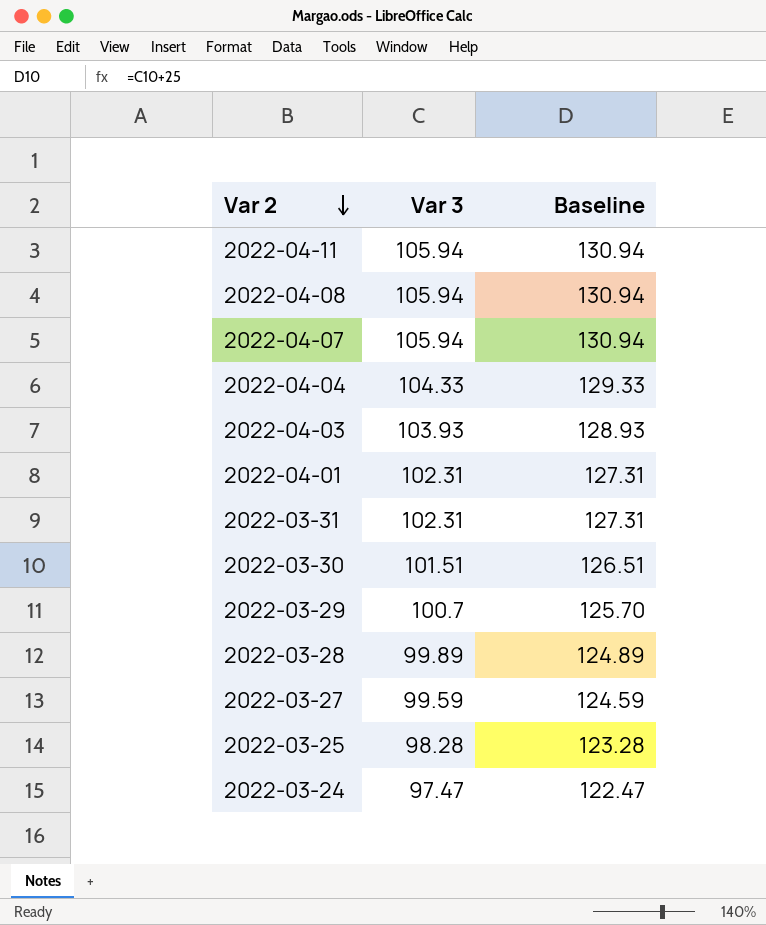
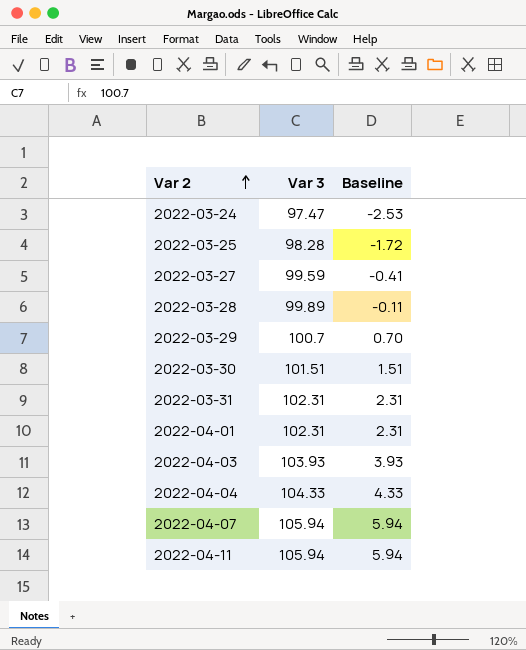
row order: Var 2 descending -> Var 2 ascending
column Baseline | formula: [Var 3] + 25 -> [Var 3] - 100
row 2022-04-08: 105.94 | 130.94 -> none

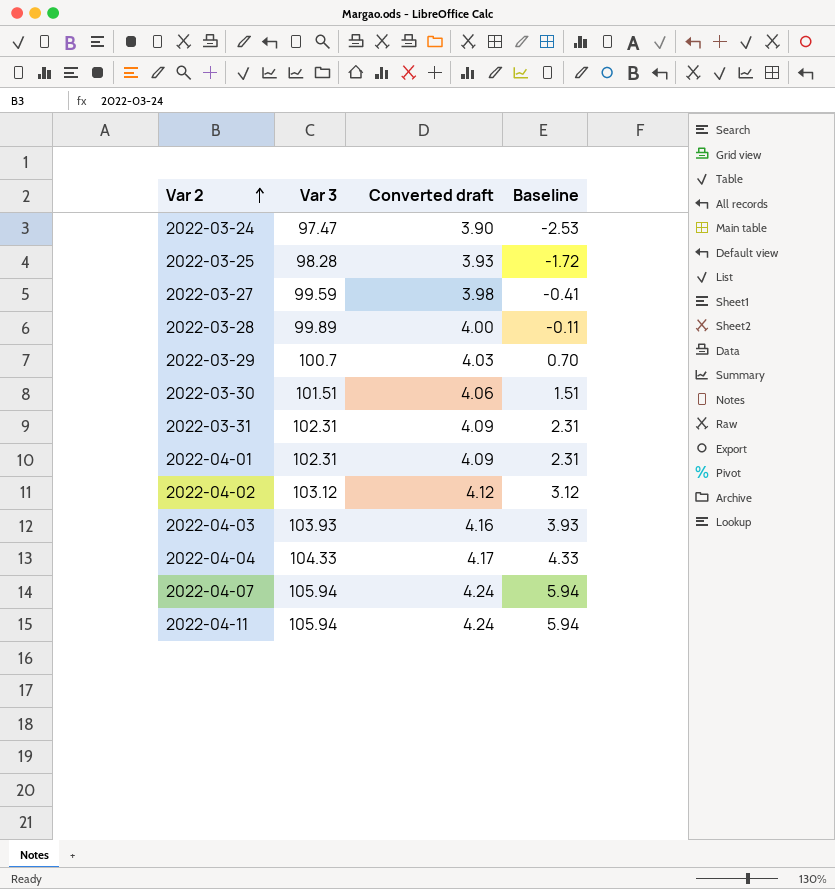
column Converted draft | formula: none -> [Var 3] * 0.04
row 2022-04-02: none -> 103.12 | 4.12 | 3.12

